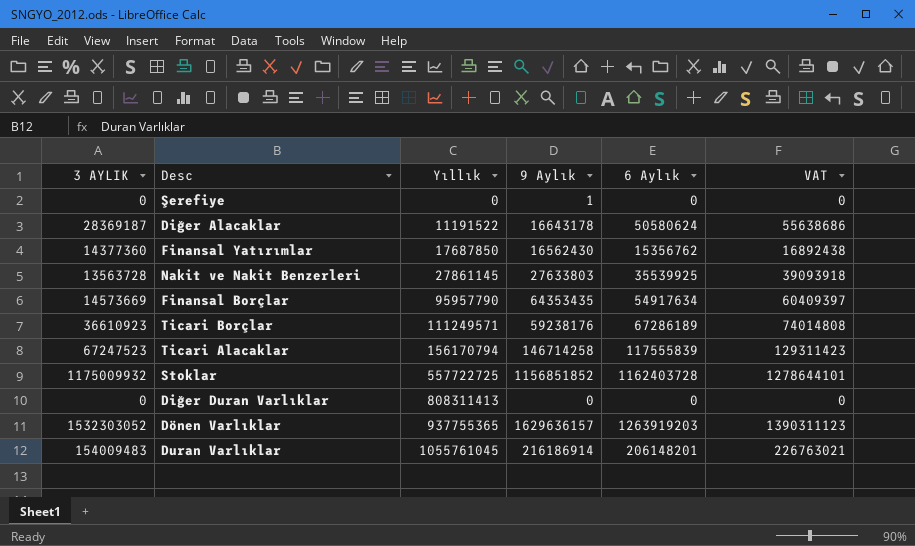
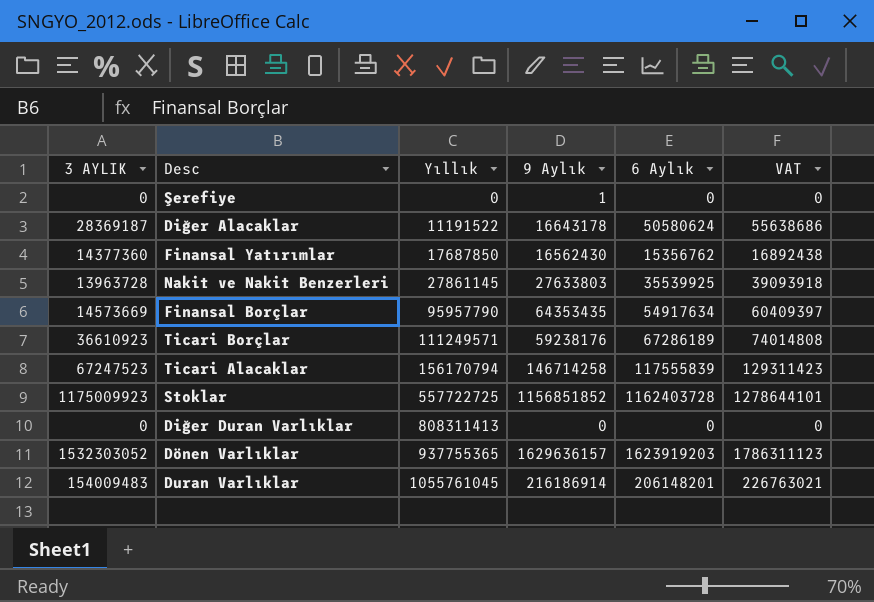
Nakit ve Nakit Benzerleri | 3 AYLIK: 13563728 -> 13963728
Stoklar | 3 AYLIK: 1175009932 -> 1175009923
Dönen Varlıklar | 6 Aylık: 1263919203 -> 1623919203
Dönen Varlıklar | VAT: 1390311123 -> 1786311123

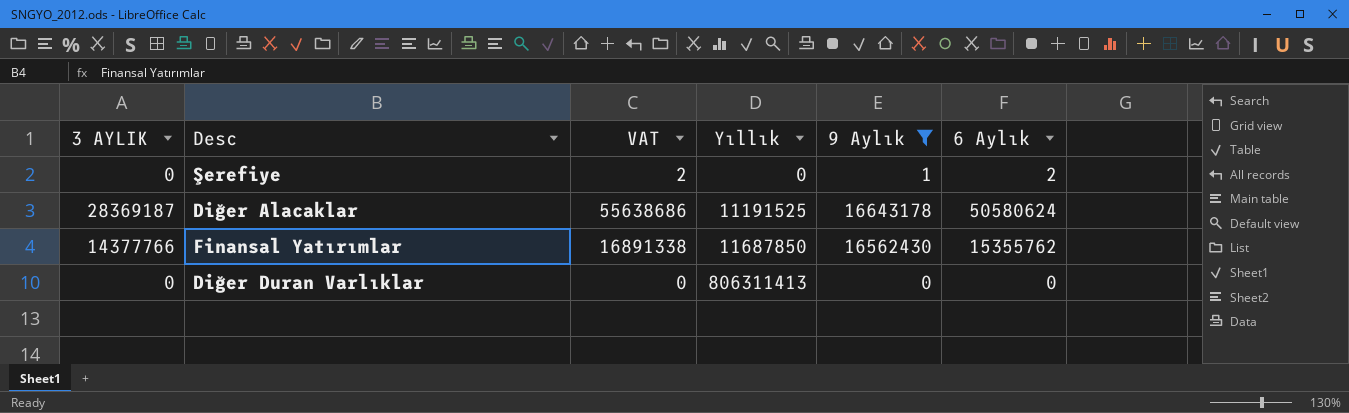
filter: none -> 9 Aylık <= 16643178
column VAT | position: 6 -> 3
Şerefiye | VAT: 0 -> 2
Şerefiye | 6 Aylık: 0 -> 2
Diğer Alacaklar | Yıllık: 11191522 -> 11191525
Finansal Yatırımlar | 3 AYLIK: 14377360 -> 14377766
Finansal Yatırımlar | VAT: 16892438 -> 16891338
Finansal Yatırımlar | Yıllık: 17687850 -> 11687850
Finansal Yatırımlar | 6 Aylık: 15356762 -> 15355762
Diğer Duran Varlıklar | Yıllık: 808311413 -> 806311413

